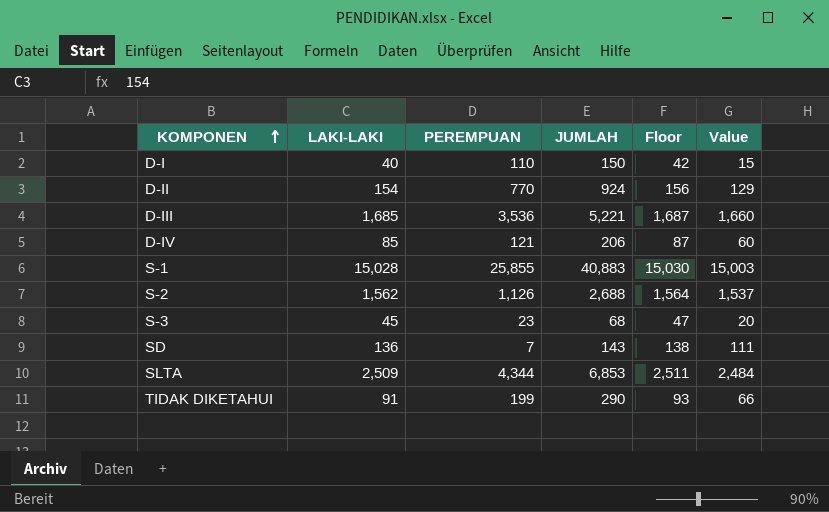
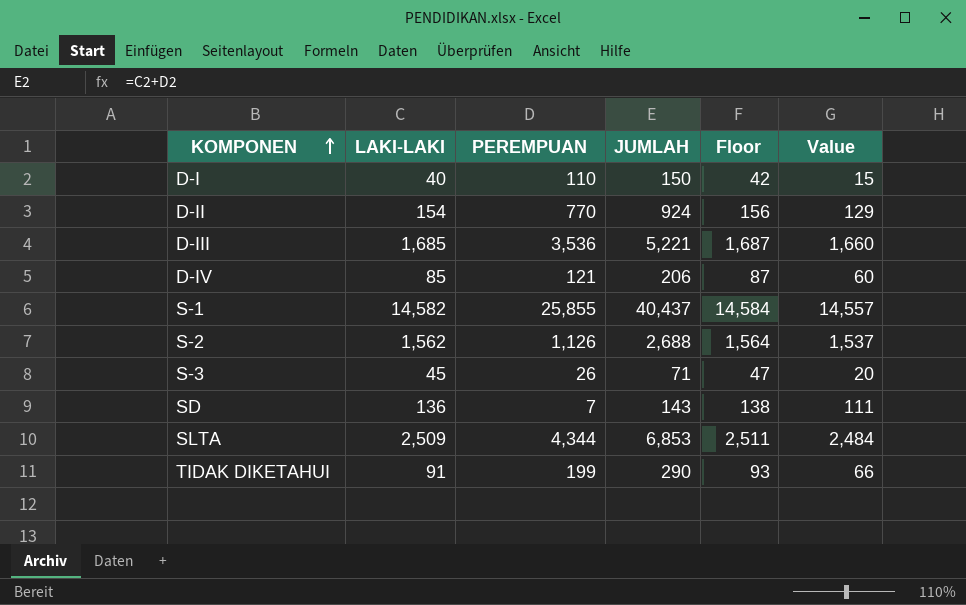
S-1 | LAKI-LAKI: 15,028 -> 14,582
S-1 | JUMLAH: 40,883 -> 40,437
S-1 | Floor: 15,030 -> 14,584
S-1 | Value: 15,003 -> 14,557
S-3 | PEREMPUAN: 23 -> 26
S-3 | JUMLAH: 68 -> 71

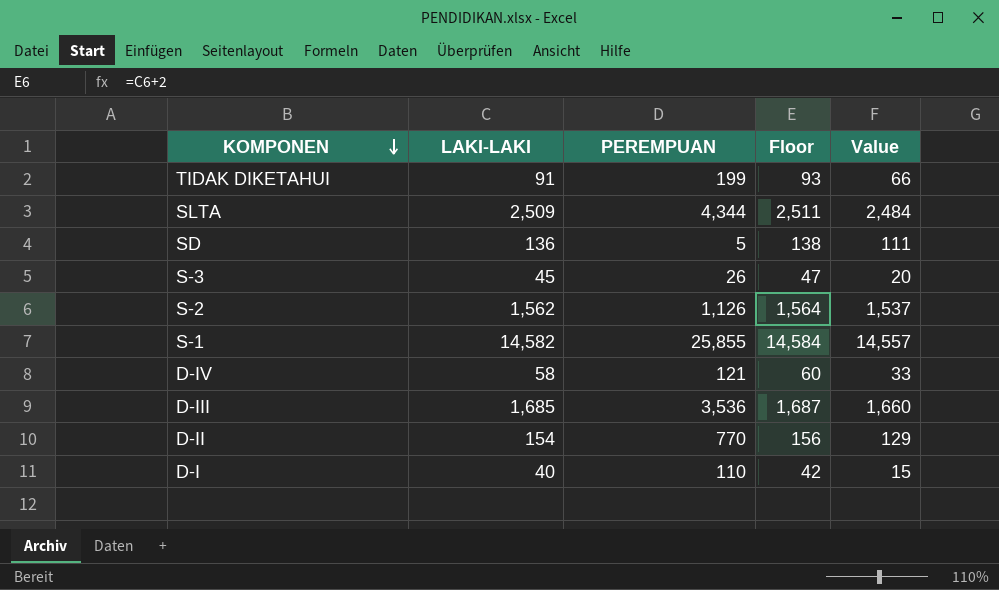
row order: KOMPONEN ascending -> KOMPONEN descending
column JUMLAH | formula: [LAKI-LAKI] + [PEREMPUAN] -> none
SD | PEREMPUAN: 7 -> 5
D-IV | LAKI-LAKI: 85 -> 58
D-IV | Floor: 87 -> 60
D-IV | Value: 60 -> 33

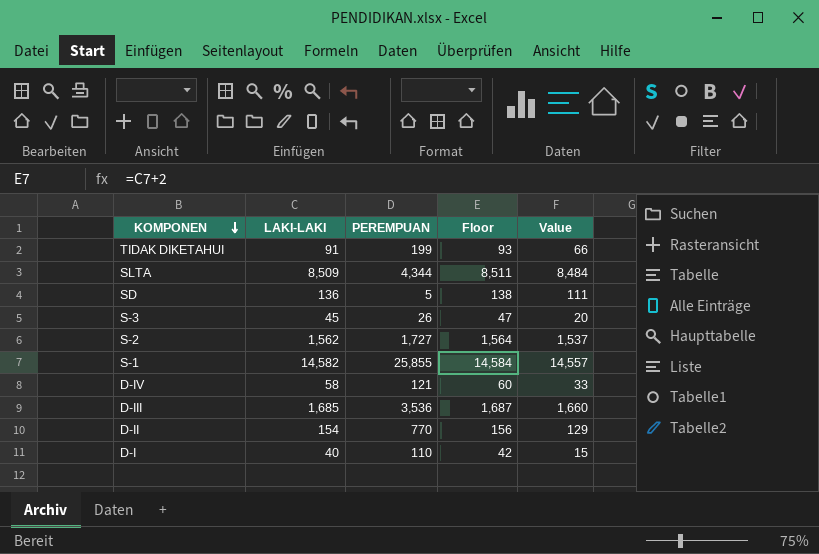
SLTA | LAKI-LAKI: 2,509 -> 8,509
SLTA | Floor: 2,511 -> 8,511
SLTA | Value: 2,484 -> 8,484
S-2 | PEREMPUAN: 1,126 -> 1,727

